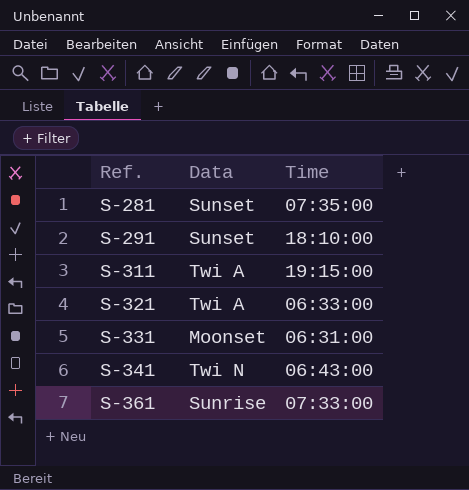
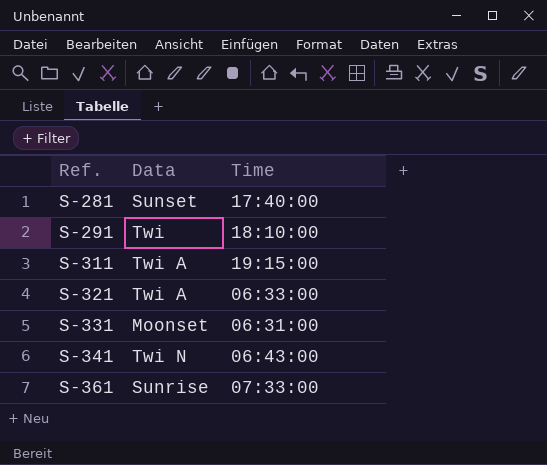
S-281 | Time: 07:35:00 -> 17:40:00
S-291 | Data: Sunset -> Twi

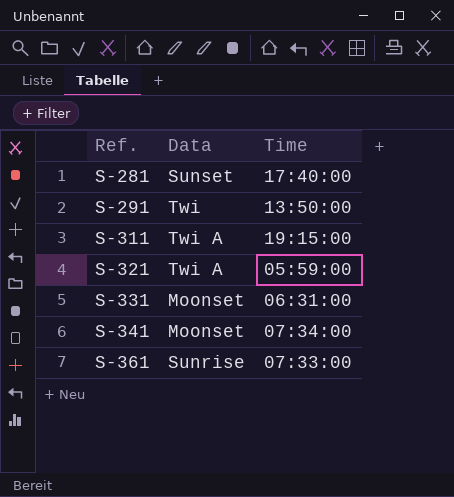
S-291 | Time: 18:10:00 -> 13:50:00
S-321 | Time: 06:33:00 -> 05:59:00
S-341 | Data: Twi N -> Moonset
S-341 | Time: 06:43:00 -> 07:34:00

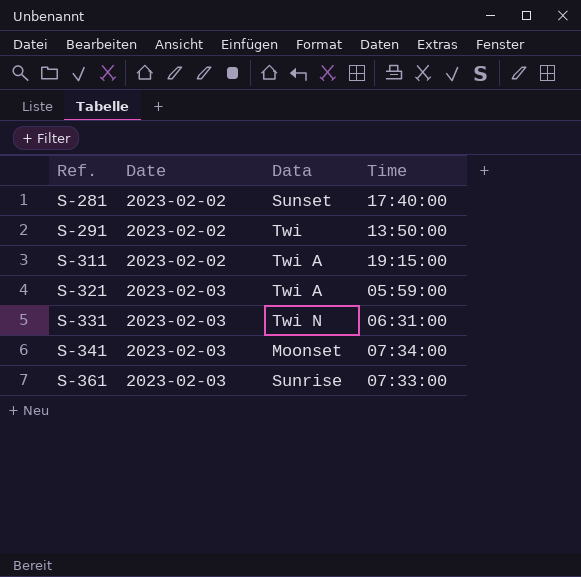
column Date | position: none -> 2
S-331 | Data: Moonset -> Twi N

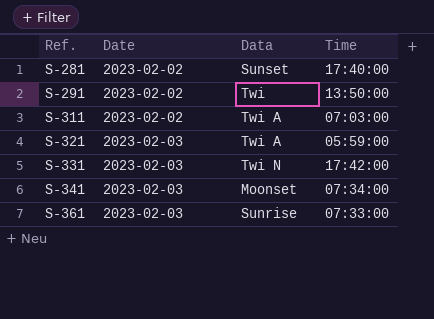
S-311 | Time: 19:15:00 -> 07:03:00
S-331 | Time: 06:31:00 -> 17:42:00

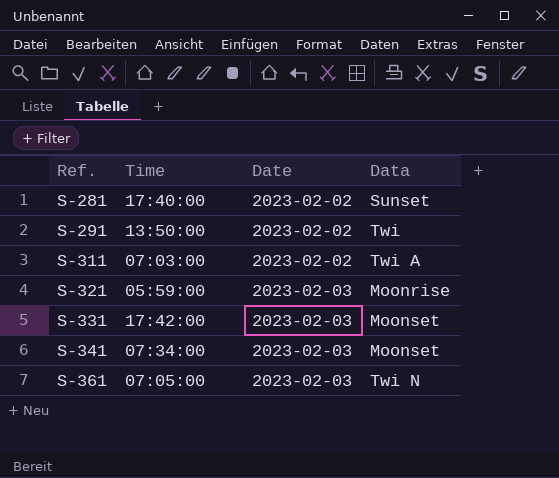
column Time | position: 4 -> 2
S-321 | Data: Twi A -> Moonrise
S-331 | Data: Twi N -> Moonset
S-361 | Time: 07:33:00 -> 07:05:00
S-361 | Data: Sunrise -> Twi N

